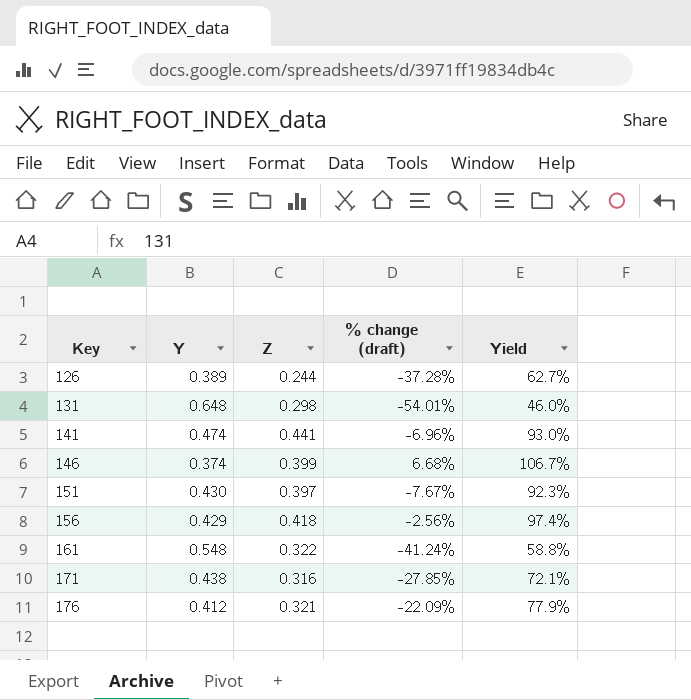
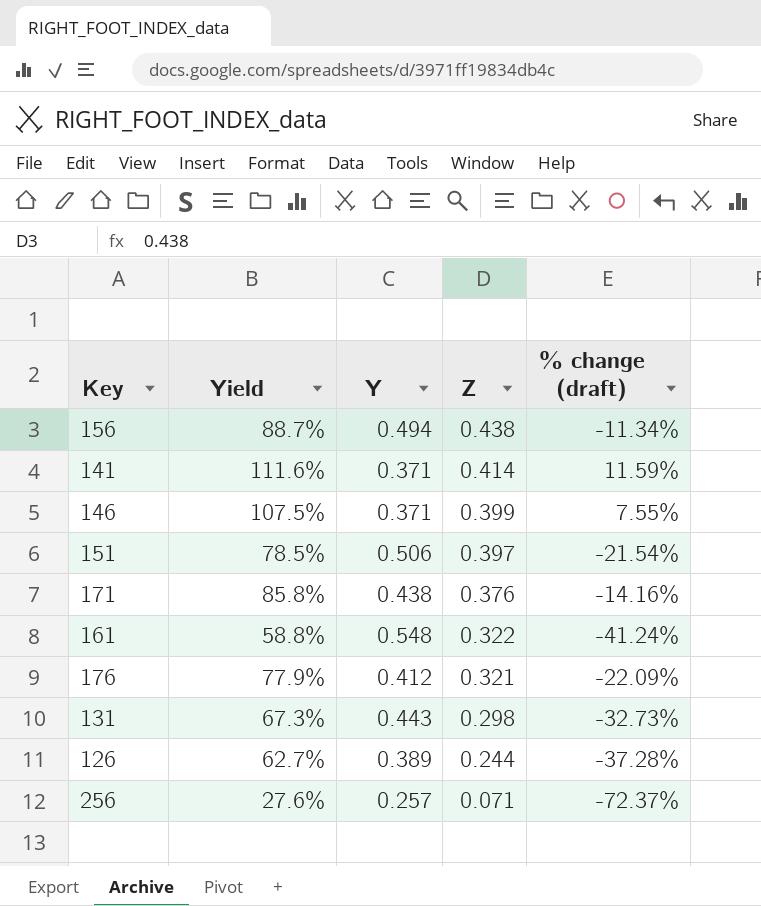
row order: Key ascending -> Z descending
column Yield | position: 5 -> 2
156 | Yield: 97.4% -> 88.7%
156 | Y: 0.429 -> 0.494
156 | Z: 0.418 -> 0.438
156 | % change (draft): -2.56% -> -11.34%
141 | Yield: 93.0% -> 111.6%
141 | Y: 0.474 -> 0.371
141 | Z: 0.441 -> 0.414
141 | % change (draft): -6.96% -> 11.59%
146 | Yield: 106.7% -> 107.5%
146 | Y: 0.374 -> 0.371
146 | % change (draft): 6.68% -> 7.55%
151 | Yield: 92.3% -> 78.5%
151 | Y: 0.430 -> 0.506
151 | % change (draft): -7.67% -> -21.54%
171 | Yield: 72.1% -> 85.8%
171 | Z: 0.316 -> 0.376
171 | % change (draft): -27.85% -> -14.16%
131 | Yield: 46.0% -> 67.3%
131 | Y: 0.648 -> 0.443
131 | % change (draft): -54.01% -> -32.73%
row 256: none -> 27.6% | 0.257 | 0.071 | -72.37%

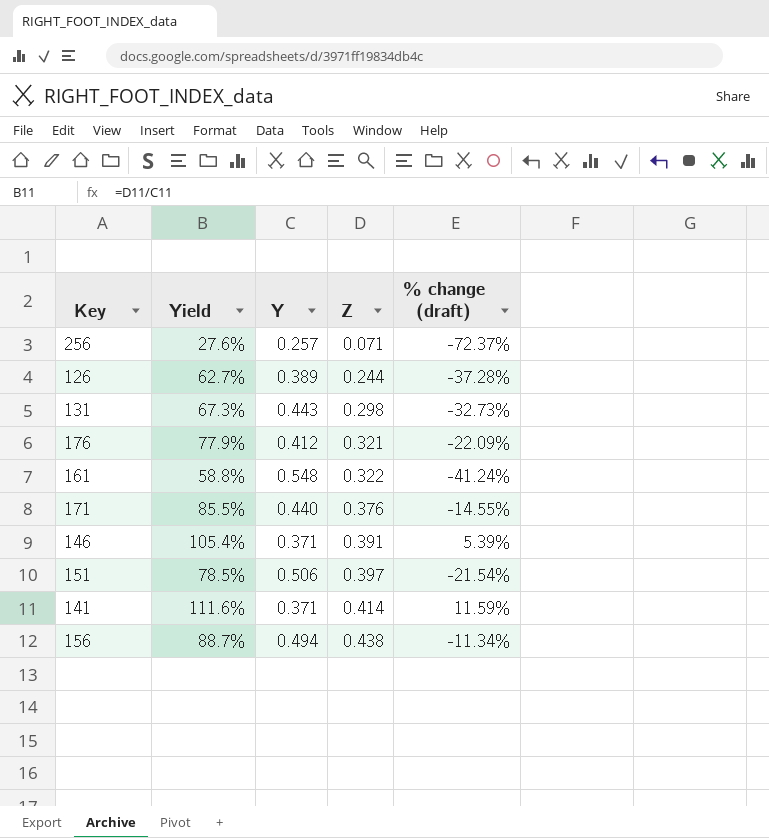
row order: Z descending -> Z ascending
171 | Yield: 85.8% -> 85.5%
171 | Y: 0.438 -> 0.440
171 | % change (draft): -14.16% -> -14.55%
146 | Yield: 107.5% -> 105.4%
146 | Z: 0.399 -> 0.391
146 | % change (draft): 7.55% -> 5.39%

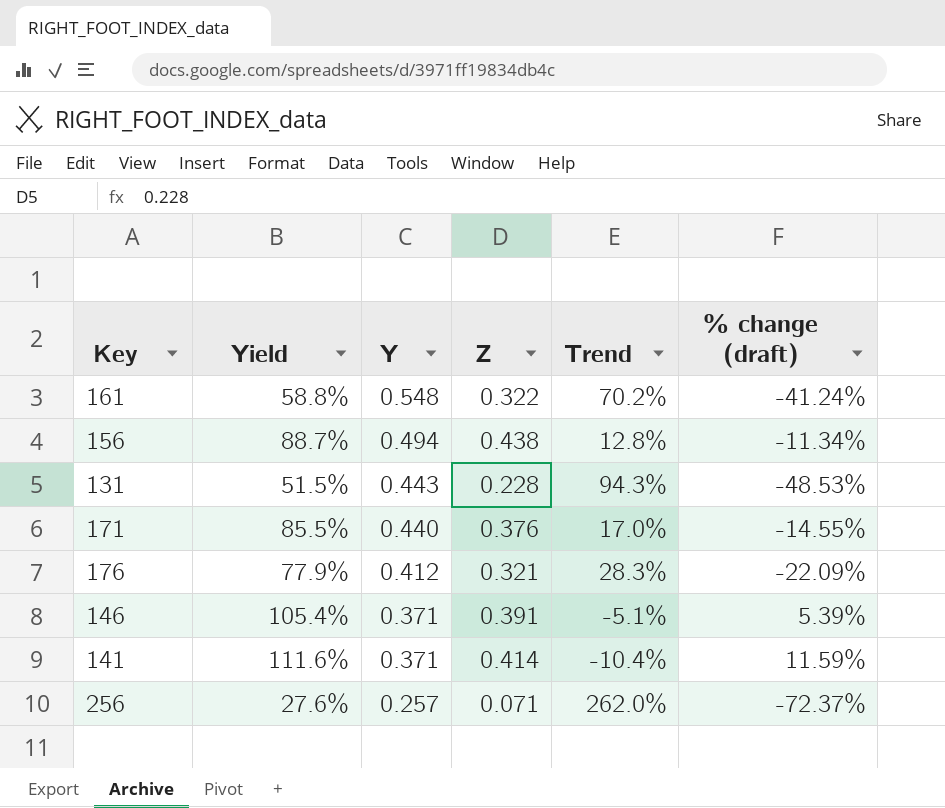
row order: Z ascending -> Y descending
column Trend | formula: none -> ([Y] - [Z]) / [Z]
row 126: 62.7% | 0.389 | 0.244 | -37.28% -> none
row 151: 78.5% | 0.506 | 0.397 | -21.54% -> none
131 | Yield: 67.3% -> 51.5%
131 | Z: 0.298 -> 0.228
131 | % change (draft): -32.73% -> -48.53%

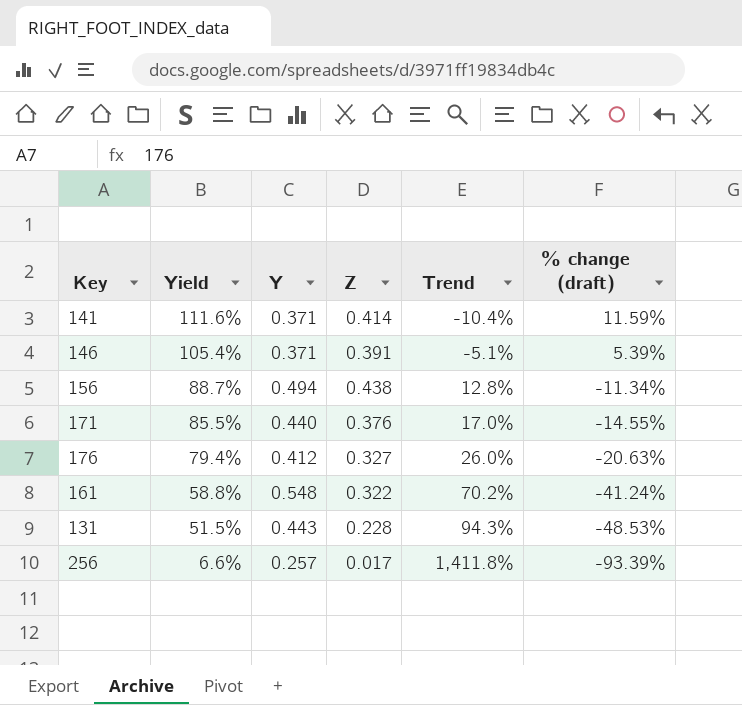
row order: Y descending -> Yield descending
176 | Yield: 77.9% -> 79.4%
176 | Z: 0.321 -> 0.327
176 | Trend: 28.3% -> 26.0%
176 | % change (draft): -22.09% -> -20.63%
256 | Yield: 27.6% -> 6.6%
256 | Z: 0.071 -> 0.017
256 | Trend: 262.0% -> 1,411.8%
256 | % change (draft): -72.37% -> -93.39%

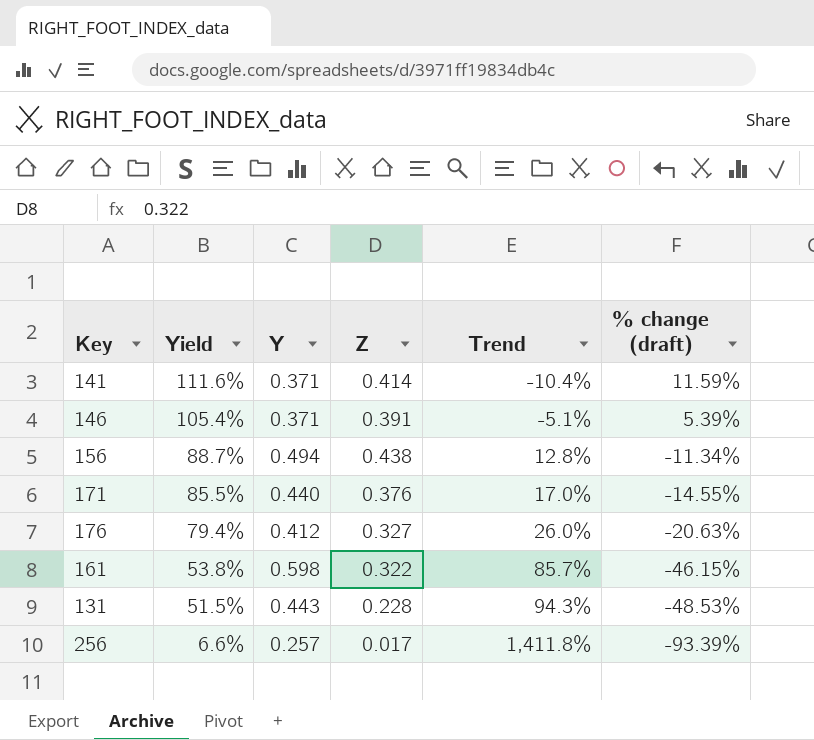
161 | Yield: 58.8% -> 53.8%
161 | Y: 0.548 -> 0.598
161 | Trend: 70.2% -> 85.7%
161 | % change (draft): -41.24% -> -46.15%

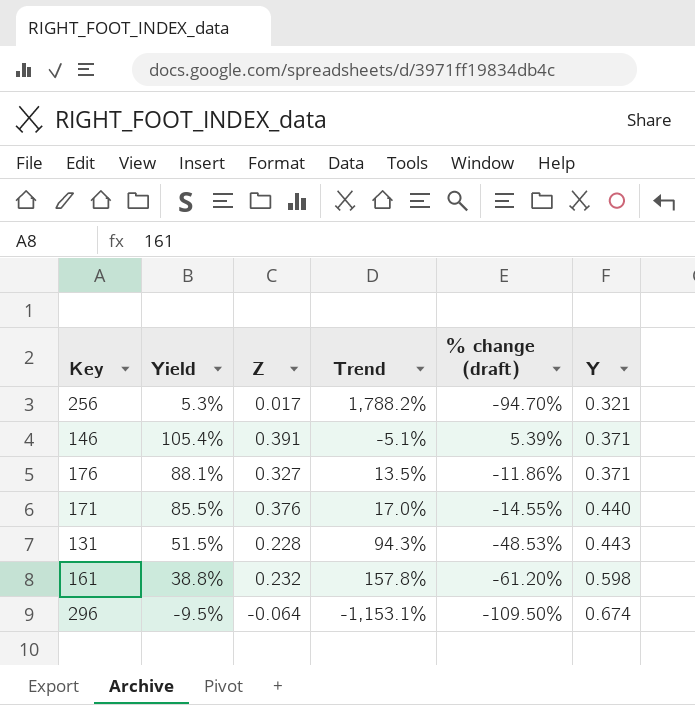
row order: Yield descending -> Y ascending
column Y | position: 3 -> 6
row 141: 111.6% | 0.371 | 0.414 | -10.4% | 11.59% -> none
row 156: 88.7% | 0.494 | 0.438 | 12.8% | -11.34% -> none
256 | Yield: 6.6% -> 5.3%
256 | Trend: 1,411.8% -> 1,788.2%
256 | % change (draft): -93.39% -> -94.70%
256 | Y: 0.257 -> 0.321
176 | Yield: 79.4% -> 88.1%
176 | Trend: 26.0% -> 13.5%
176 | % change (draft): -20.63% -> -11.86%
176 | Y: 0.412 -> 0.371
161 | Yield: 53.8% -> 38.8%
161 | Z: 0.322 -> 0.232
161 | Trend: 85.7% -> 157.8%
161 | % change (draft): -46.15% -> -61.20%
row 296: none -> -9.5% | -0.064 | -1,153.1% | -109.50% | 0.674

